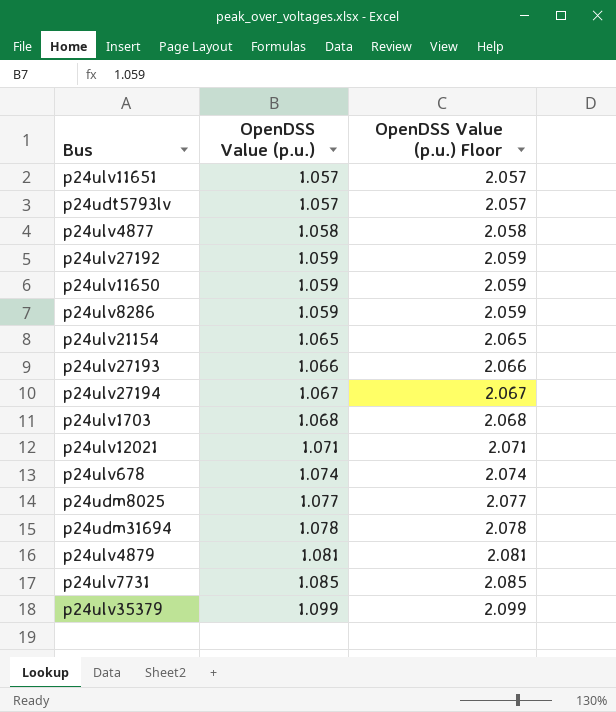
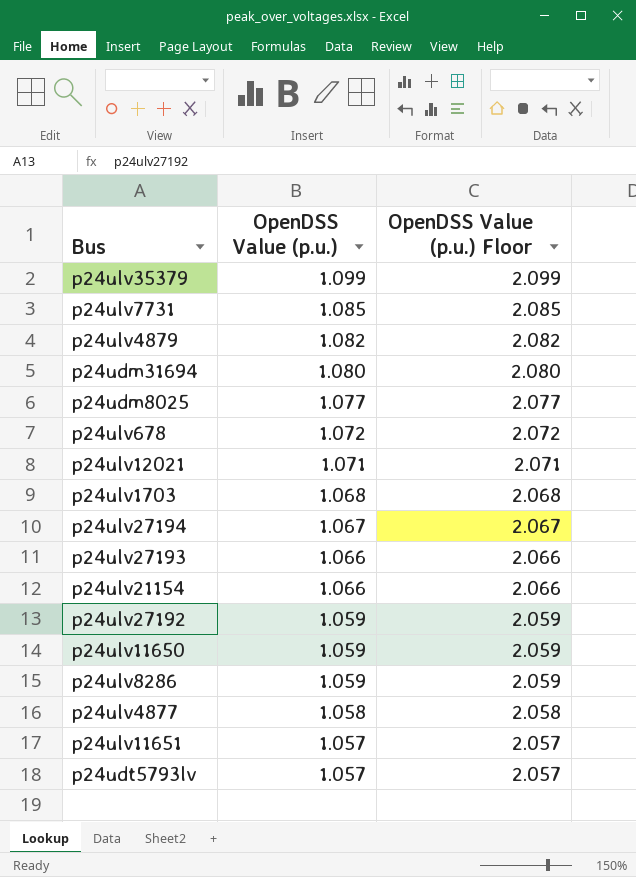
row order: OpenDSS Value (p.u.) ascending -> OpenDSS Value (p.u.) descending
p24ulv4879 | OpenDSS Value (p.u.): 1.081 -> 1.082
p24ulv4879 | OpenDSS Value (p.u.) Floor: 2.081 -> 2.082
p24udm31694 | OpenDSS Value (p.u.): 1.078 -> 1.080
p24udm31694 | OpenDSS Value (p.u.) Floor: 2.078 -> 2.080
p24ulv678 | OpenDSS Value (p.u.): 1.074 -> 1.072
p24ulv678 | OpenDSS Value (p.u.) Floor: 2.074 -> 2.072
p24ulv21154 | OpenDSS Value (p.u.): 1.065 -> 1.066
p24ulv21154 | OpenDSS Value (p.u.) Floor: 2.065 -> 2.066

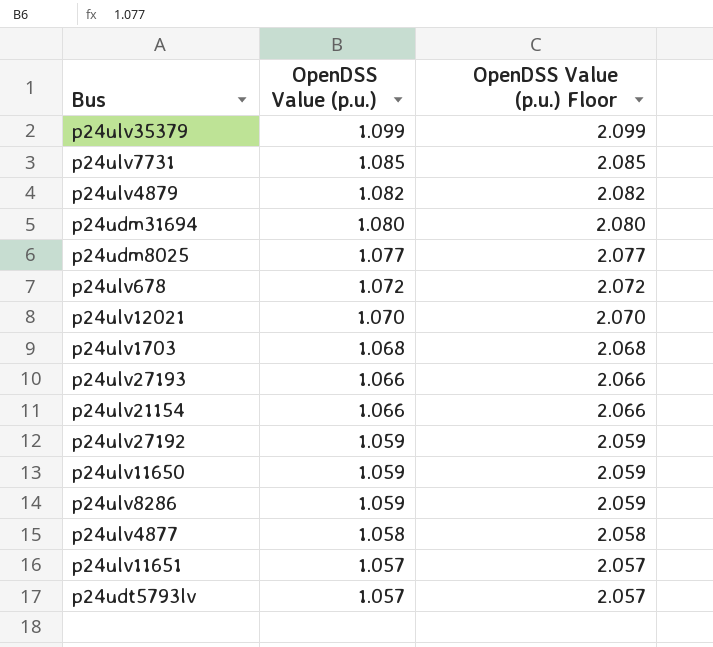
row p24ulv27194: 1.067 | 2.067 -> none
p24ulv12021 | OpenDSS Value (p.u.): 1.071 -> 1.070
p24ulv12021 | OpenDSS Value (p.u.) Floor: 2.071 -> 2.070

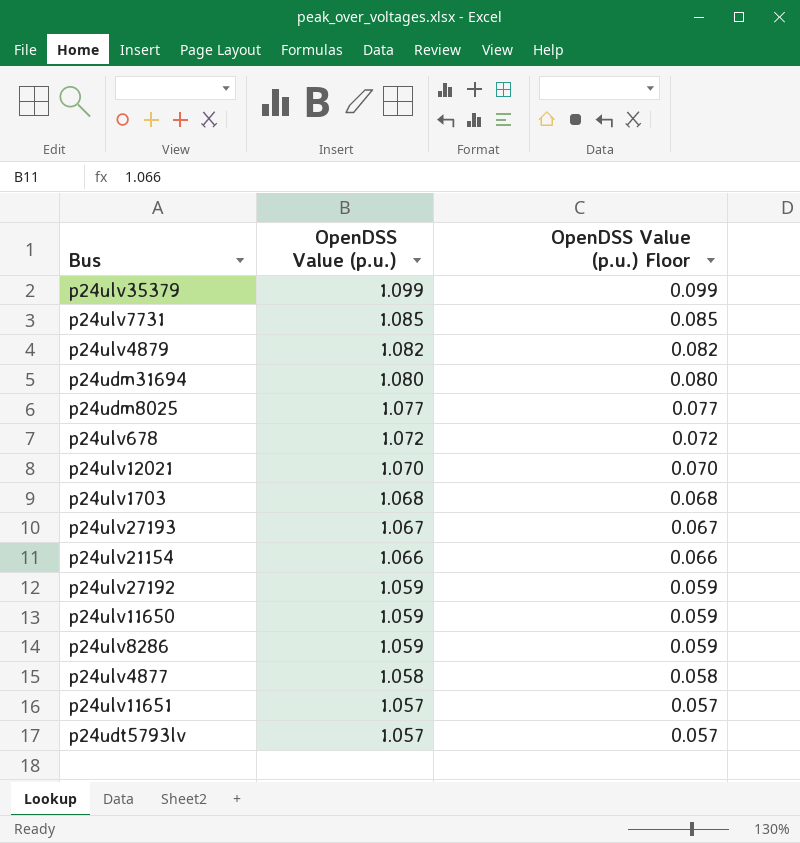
column OpenDSS Value (p.u.) Floor | formula: [OpenDSS Value (p.u.)] + 1 -> [OpenDSS Value (p.u.)] - 1
p24ulv27193 | OpenDSS Value (p.u.): 1.066 -> 1.067

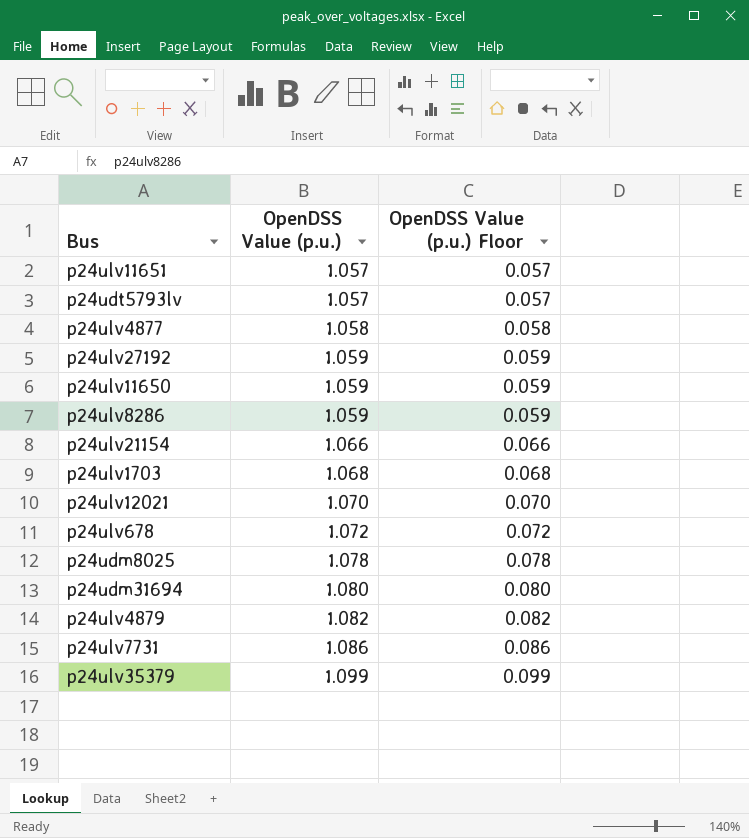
row order: OpenDSS Value (p.u.) descending -> OpenDSS Value (p.u.) ascending
row p24ulv27193: 1.067 | 0.067 -> none
p24udm8025 | OpenDSS Value (p.u.): 1.077 -> 1.078
p24udm8025 | OpenDSS Value (p.u.) Floor: 0.077 -> 0.078
p24ulv7731 | OpenDSS Value (p.u.): 1.085 -> 1.086
p24ulv7731 | OpenDSS Value (p.u.) Floor: 0.085 -> 0.086

